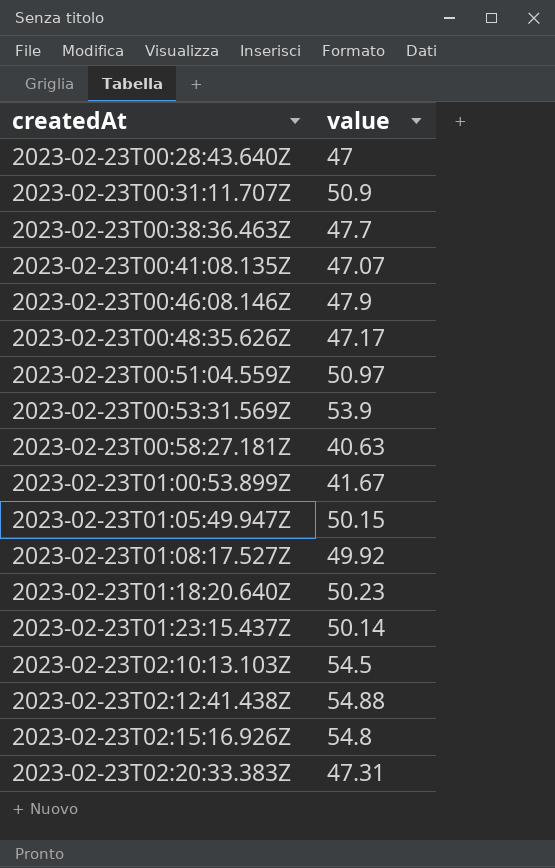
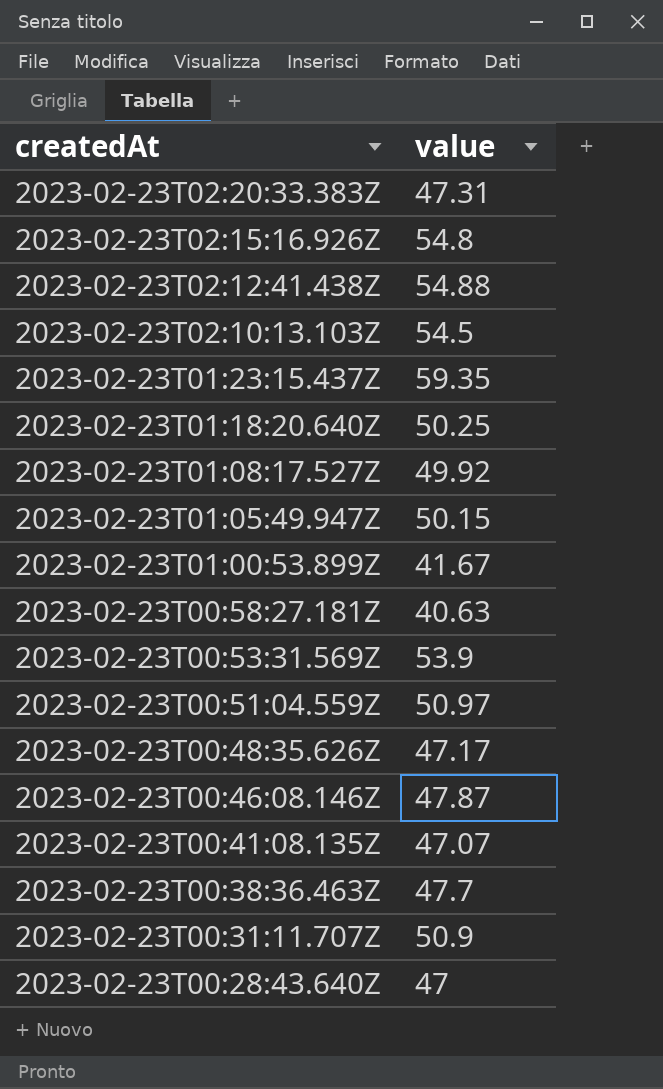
row order: createdAt ascending -> createdAt descending
2023-02-23T01:23:15.437Z | value: 50.14 -> 59.35
2023-02-23T01:18:20.640Z | value: 50.23 -> 50.25
2023-02-23T00:46:08.146Z | value: 47.9 -> 47.87

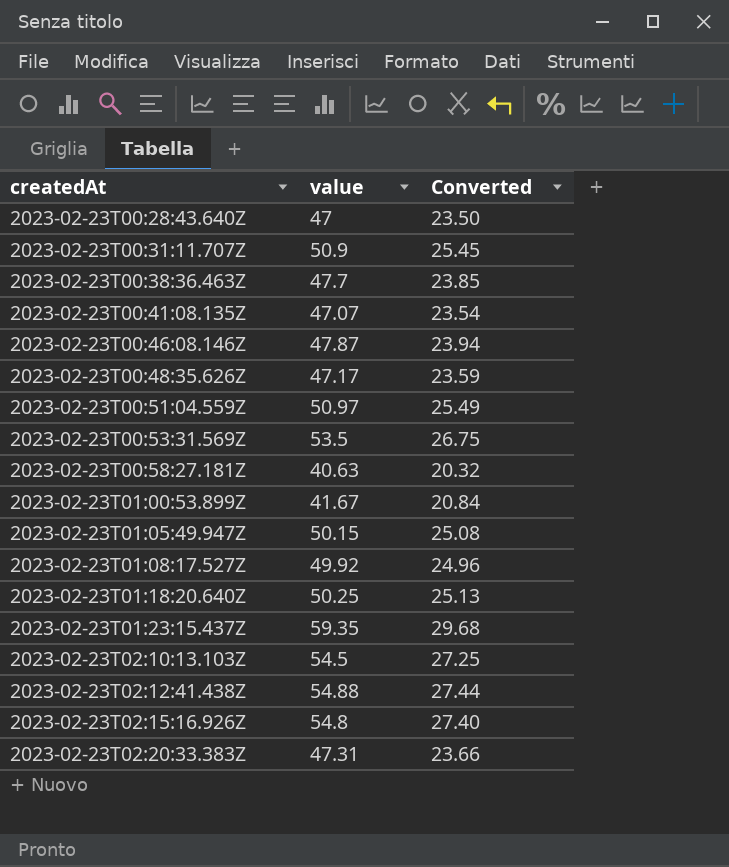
row order: createdAt descending -> createdAt ascending
column Converted | formula: none -> [value] * 0.5
2023-02-23T00:53:31.569Z | value: 53.9 -> 53.5

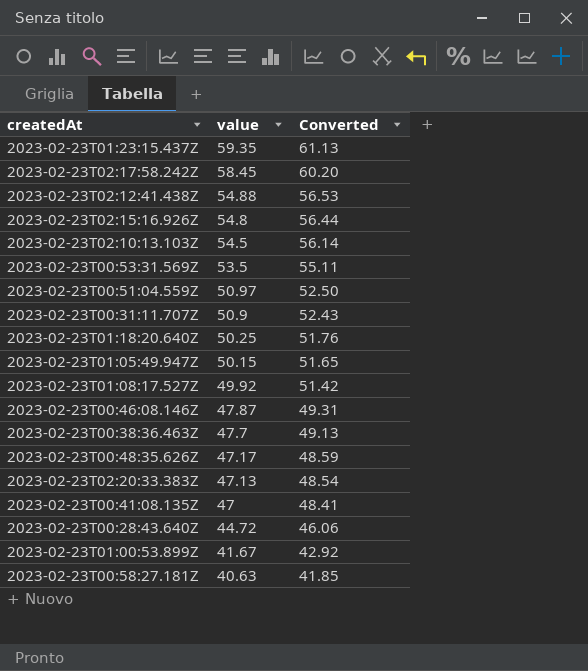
row order: createdAt ascending -> value descending
column Converted | formula: [value] * 0.5 -> [value] * 1.03
row 2023-02-23T02:17:58.242Z: none -> 58.45 | 60.20
2023-02-23T02:20:33.383Z | value: 47.31 -> 47.13
2023-02-23T00:41:08.135Z | value: 47.07 -> 47
2023-02-23T00:28:43.640Z | value: 47 -> 44.72

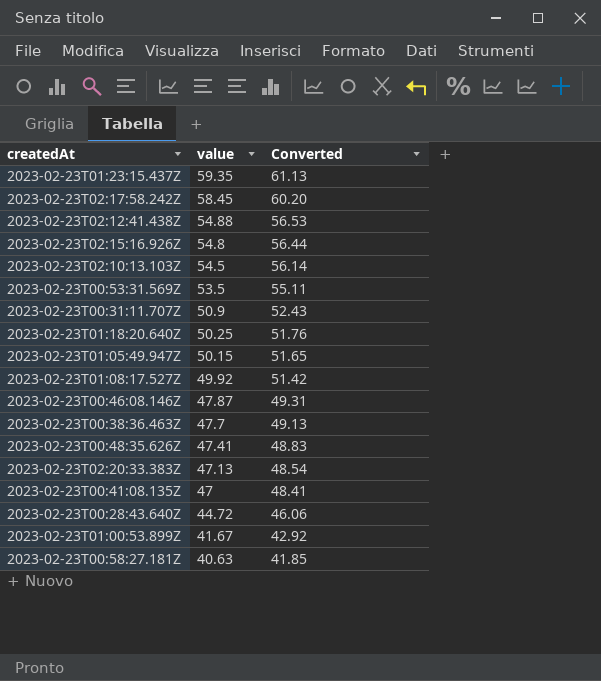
row 2023-02-23T00:51:04.559Z: 50.97 | 52.50 -> none
2023-02-23T00:48:35.626Z | value: 47.17 -> 47.41
2023-02-23T00:48:35.626Z | Converted: 48.59 -> 48.83

